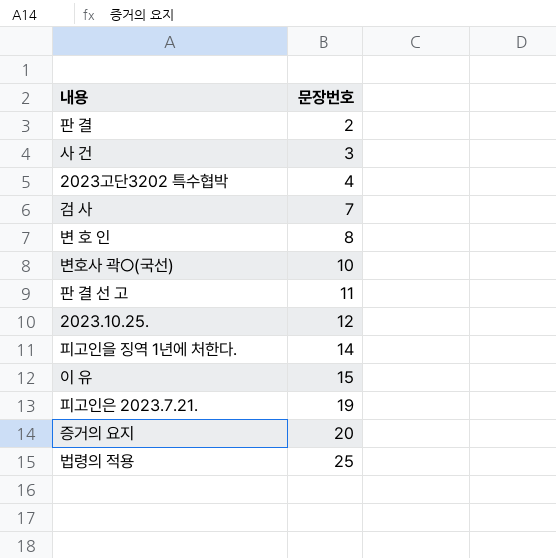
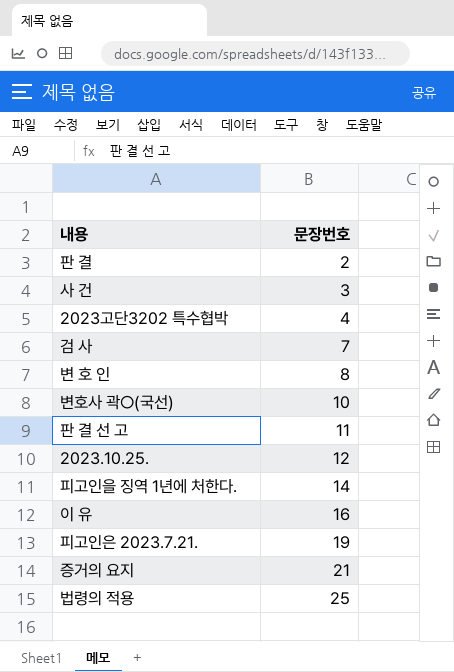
이 유 | 문장번호: 15 -> 16
증거의 요지 | 문장번호: 20 -> 21

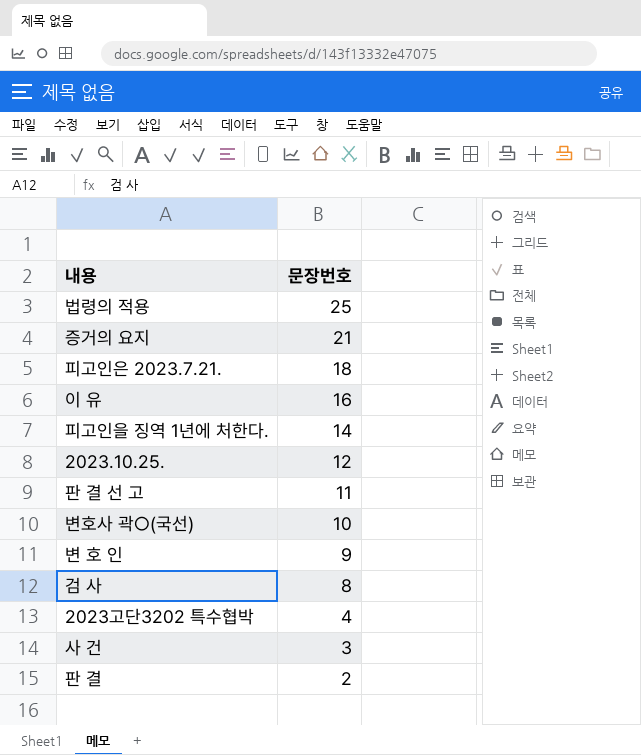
row order: 문장번호 ascending -> 문장번호 descending
피고인은 2023.7.21. | 문장번호: 19 -> 18
변 호 인 | 문장번호: 8 -> 9
검 사 | 문장번호: 7 -> 8

